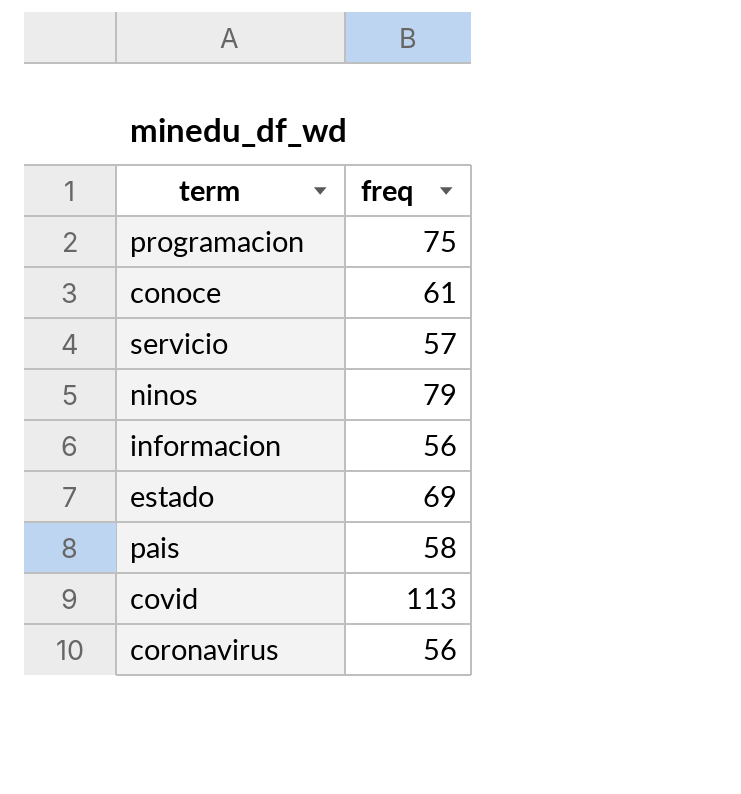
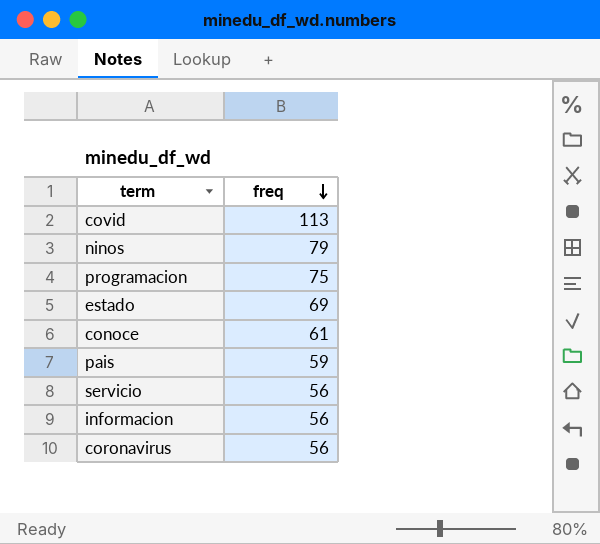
row order: none -> freq descending
pais | freq: 58 -> 59
servicio | freq: 57 -> 56

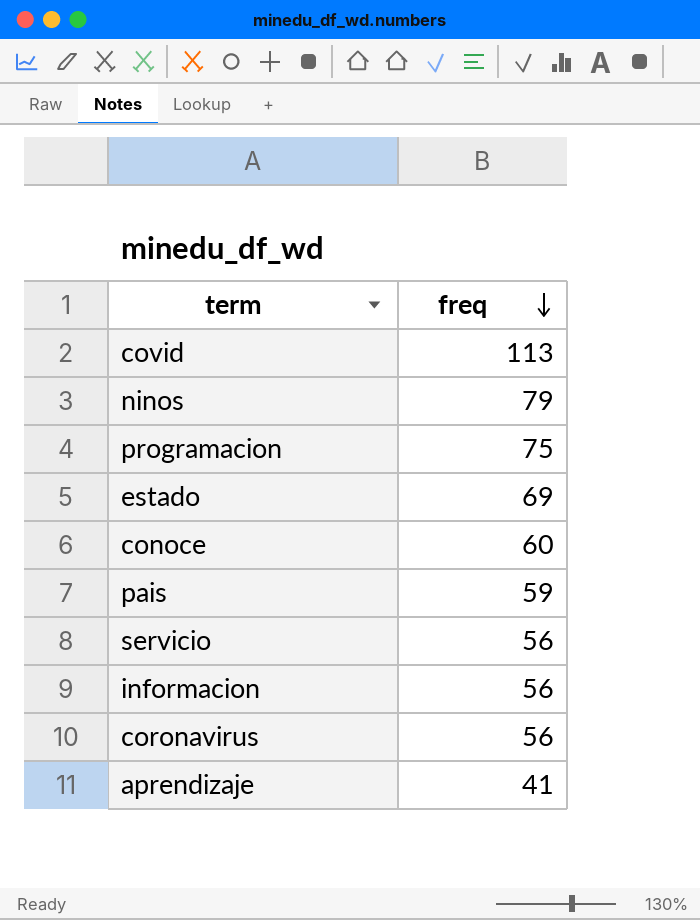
conoce | freq: 61 -> 60
row aprendizaje: none -> 41

